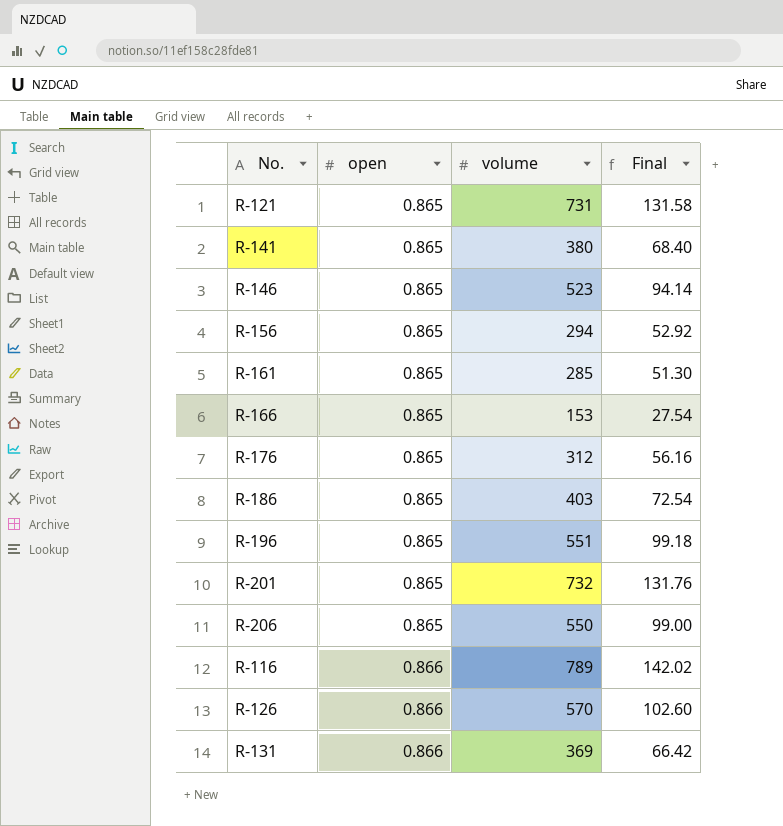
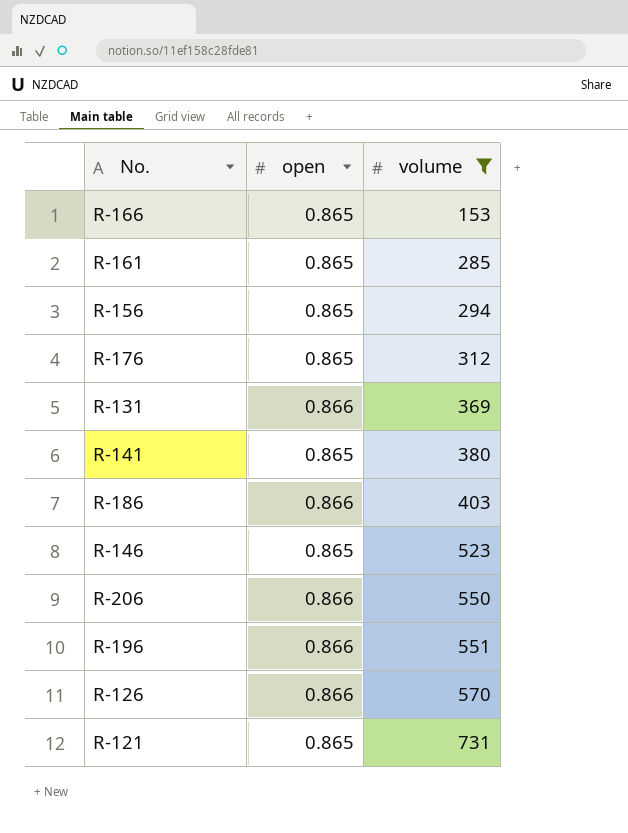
filter: none -> volume <= 731
row order: open ascending -> volume ascending
column Final | formula: [volume] * 0.18 -> none
R-186 | open: 0.865 -> 0.866
R-206 | open: 0.865 -> 0.866
R-196 | open: 0.865 -> 0.866

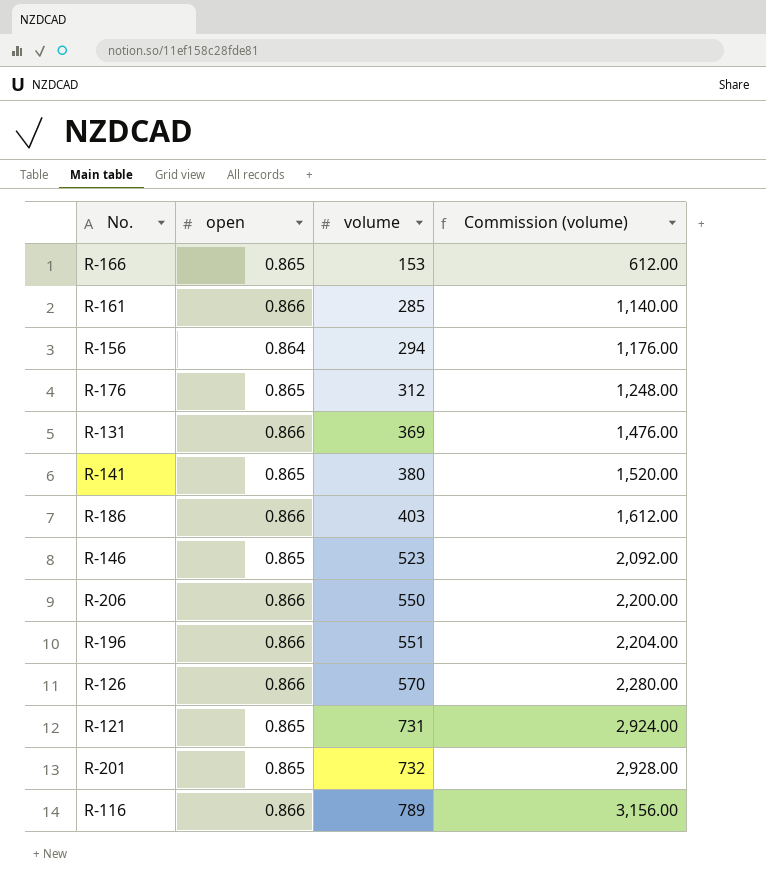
filter: volume <= 731 -> none
column Commission (volume) | formula: none -> [volume] * 4
R-161 | open: 0.865 -> 0.866
R-156 | open: 0.865 -> 0.864

